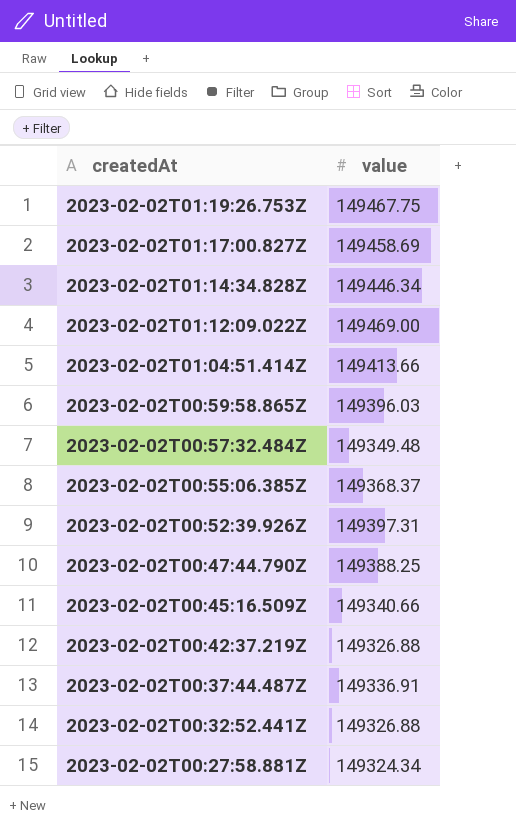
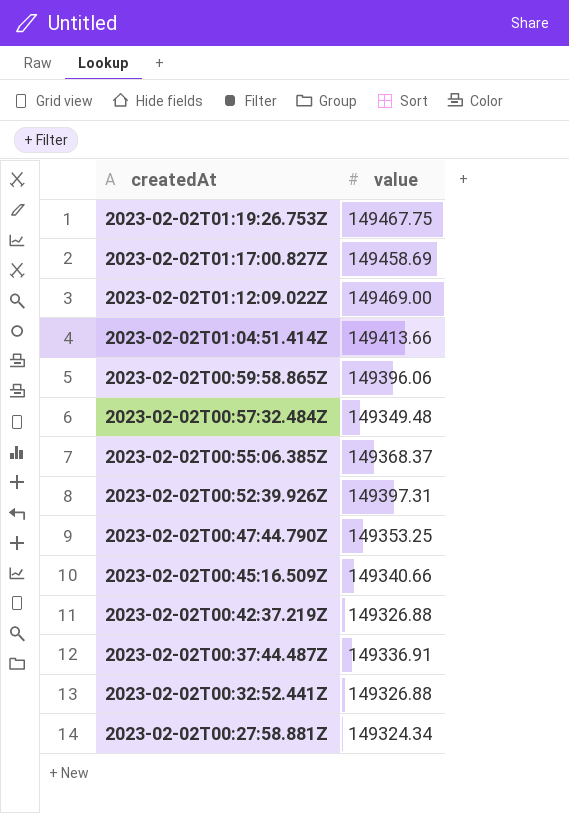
row 2023-02-02T01:14:34.828Z: 149446.34 -> none
2023-02-02T00:59:58.865Z | value: 149396.03 -> 149396.06
2023-02-02T00:47:44.790Z | value: 149388.25 -> 149353.25

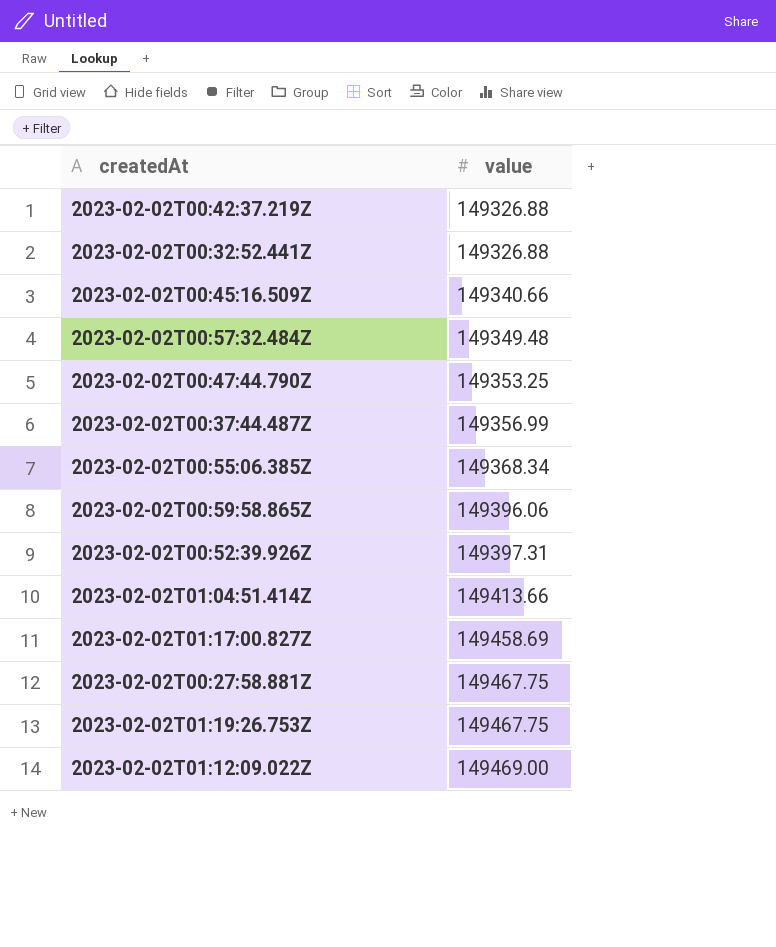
row order: createdAt descending -> value ascending
2023-02-02T00:37:44.487Z | value: 149336.91 -> 149356.99
2023-02-02T00:55:06.385Z | value: 149368.37 -> 149368.34
2023-02-02T00:27:58.881Z | value: 149324.34 -> 149467.75

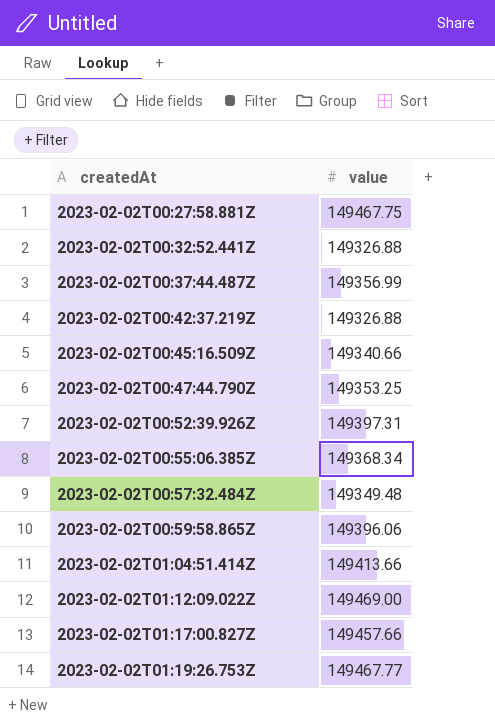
row order: value ascending -> createdAt ascending
2023-02-02T01:17:00.827Z | value: 149458.69 -> 149457.66
2023-02-02T01:19:26.753Z | value: 149467.75 -> 149467.77

